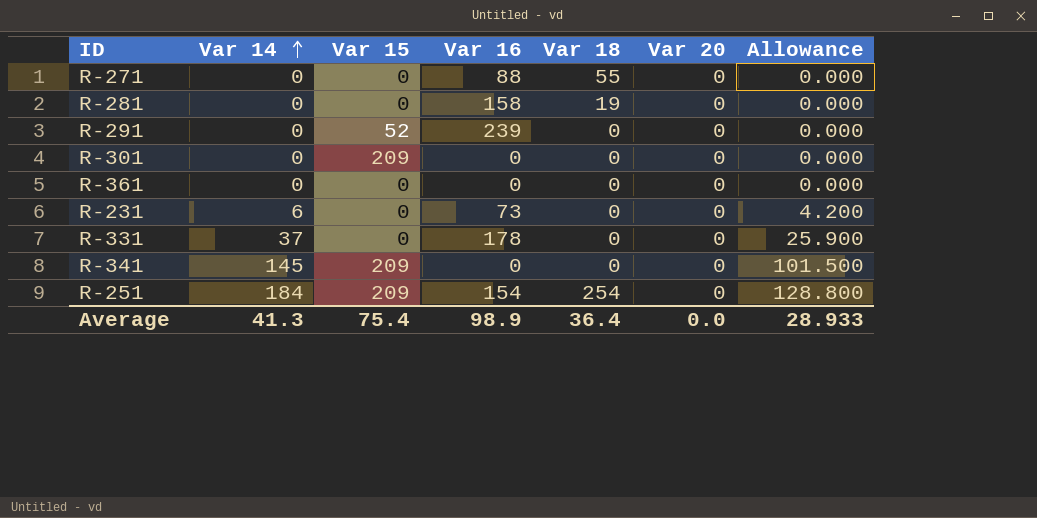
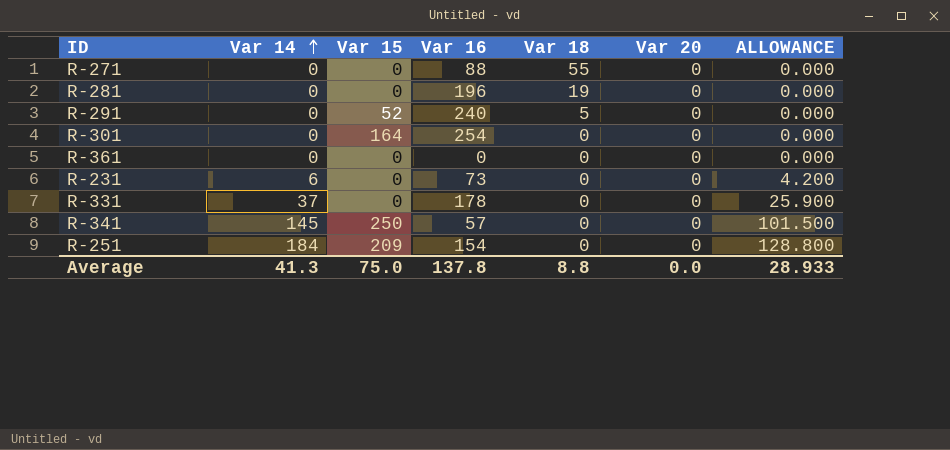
column name: Allowance -> ALLOWANCE
R-281 | Var 16: 158 -> 196
R-291 | Var 16: 239 -> 240
R-291 | Var 18: 0 -> 5
R-301 | Var 15: 209 -> 164
R-301 | Var 16: 0 -> 254
R-341 | Var 15: 209 -> 250
R-341 | Var 16: 0 -> 57
R-251 | Var 18: 254 -> 0
Average | Var 15: 75.4 -> 75.0
Average | Var 16: 98.9 -> 137.8
Average | Var 18: 36.4 -> 8.8

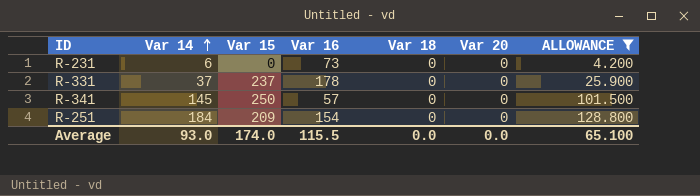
filter: none -> ALLOWANCE != 0.000
R-331 | Var 15: 0 -> 237
Average | Var 14: 41.3 -> 93.0
Average | Var 15: 75.0 -> 174.0
Average | Var 16: 137.8 -> 115.5
Average | Var 18: 8.8 -> 0.0
Average | ALLOWANCE: 28.933 -> 65.100

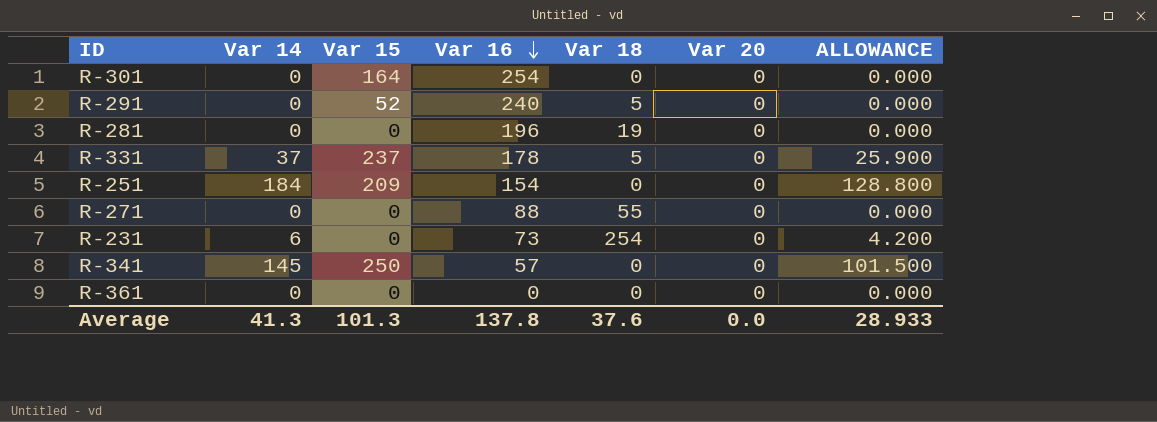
filter: ALLOWANCE != 0.000 -> none
row order: Var 14 ascending -> Var 16 descending
R-331 | Var 18: 0 -> 5
R-231 | Var 18: 0 -> 254
Average | Var 14: 93.0 -> 41.3
Average | Var 15: 174.0 -> 101.3
Average | Var 16: 115.5 -> 137.8
Average | Var 18: 0.0 -> 37.6
Average | ALLOWANCE: 65.100 -> 28.933

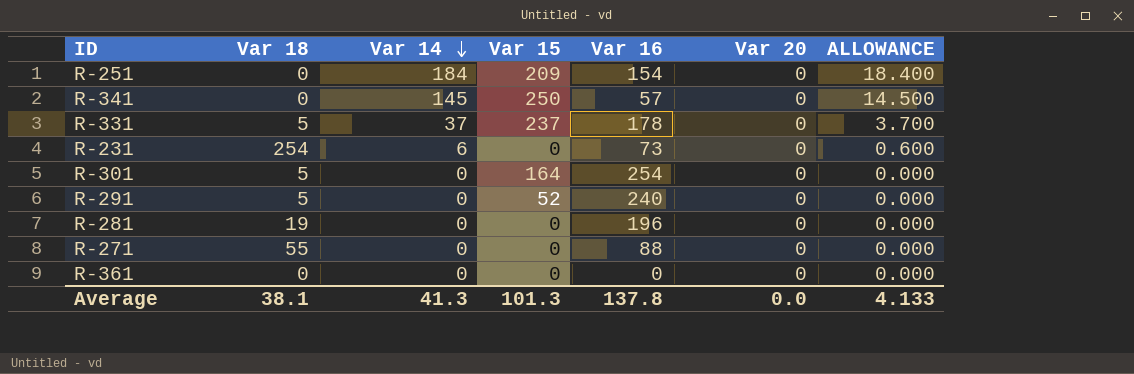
row order: Var 16 descending -> Var 14 descending
column Var 18 | position: 5 -> 2
column ALLOWANCE | formula: [Var 14] * 0.7 -> [Var 14] * 0.1
R-301 | Var 18: 0 -> 5
Average | Var 18: 37.6 -> 38.1
Average | ALLOWANCE: 28.933 -> 4.133

